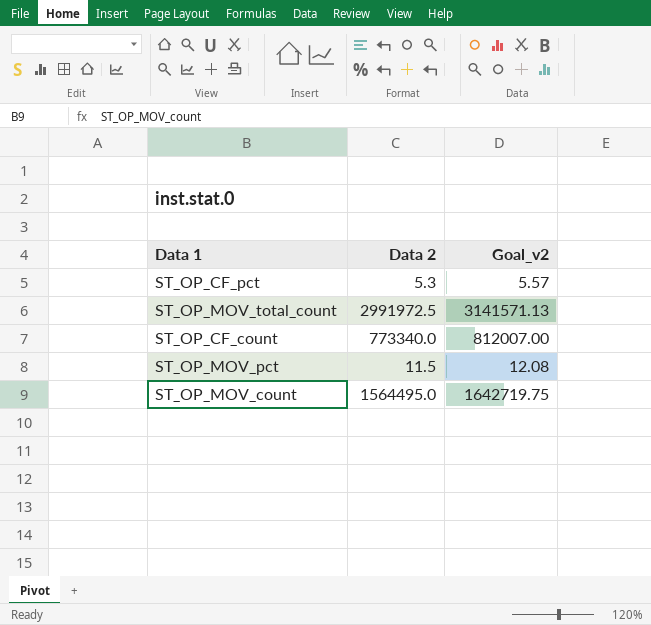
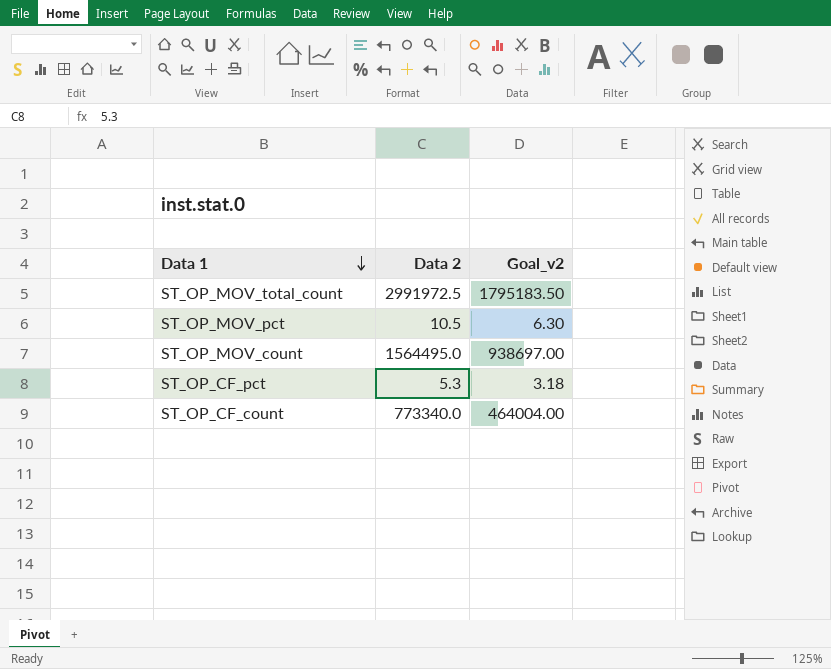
row order: none -> Data 1 descending
column Goal_v2 | formula: [Data 2] * 1.05 -> [Data 2] * 0.6
ST_OP_MOV_pct | Data 2: 11.5 -> 10.5

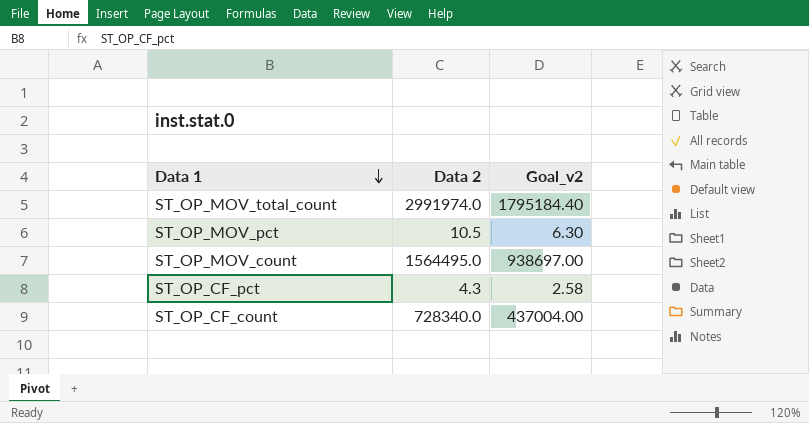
ST_OP_MOV_total_count | Data 2: 2991972.5 -> 2991974.0
ST_OP_MOV_total_count | Goal_v2: 1795183.50 -> 1795184.40
ST_OP_CF_pct | Data 2: 5.3 -> 4.3
ST_OP_CF_pct | Goal_v2: 3.18 -> 2.58
ST_OP_CF_count | Data 2: 773340.0 -> 728340.0
ST_OP_CF_count | Goal_v2: 464004.00 -> 437004.00

